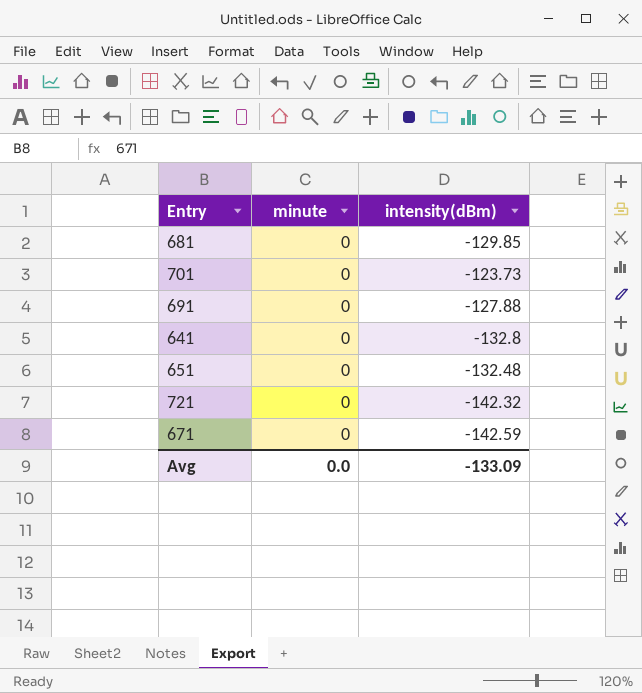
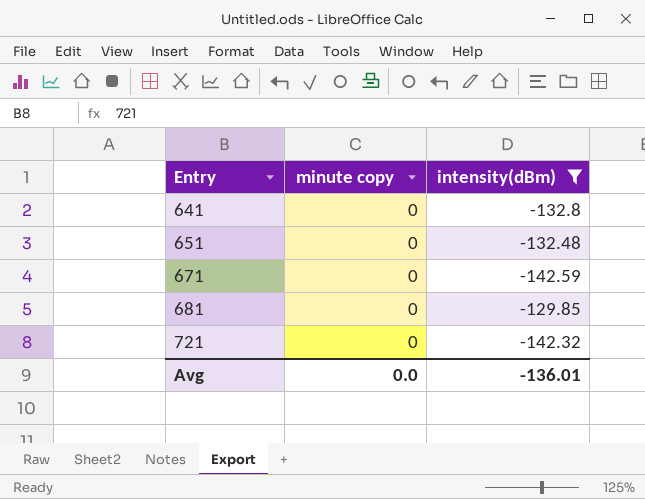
filter: none -> intensity(dBm) <= -129.85
row order: none -> Entry ascending
column name: minute -> minute copy
Avg | intensity(dBm): -133.09 -> -136.01

